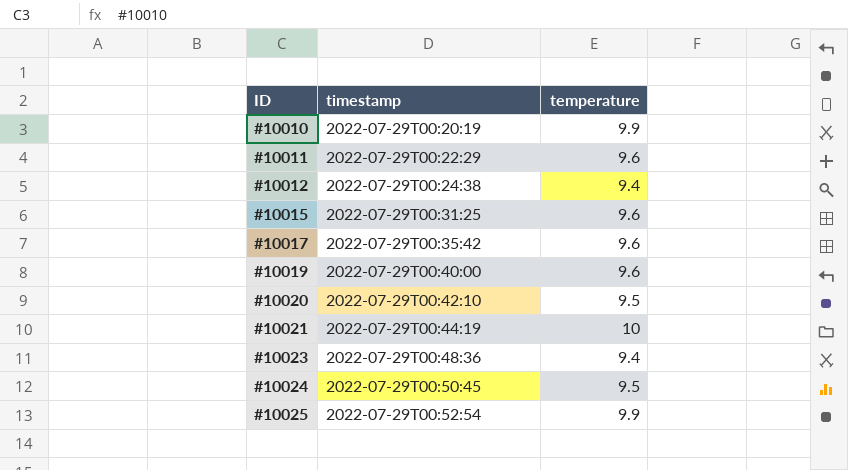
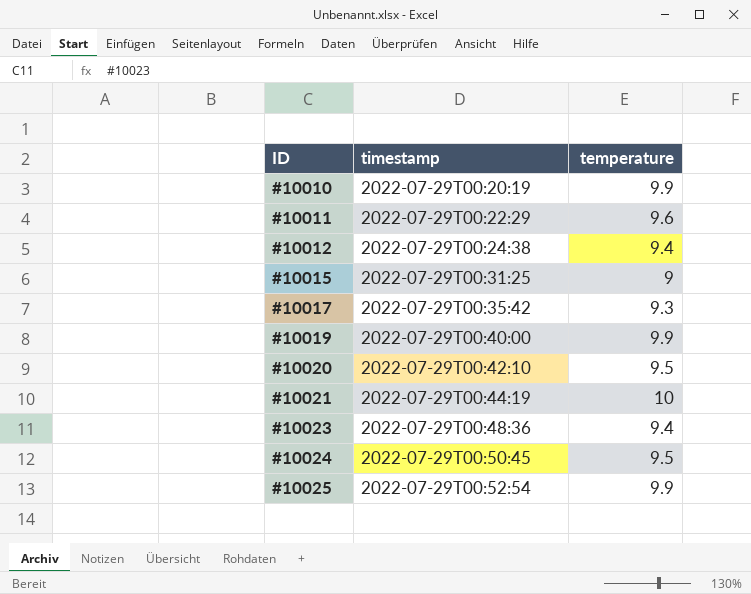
#10015 | temperature: 9.6 -> 9
#10017 | temperature: 9.6 -> 9.3
#10019 | temperature: 9.6 -> 9.9

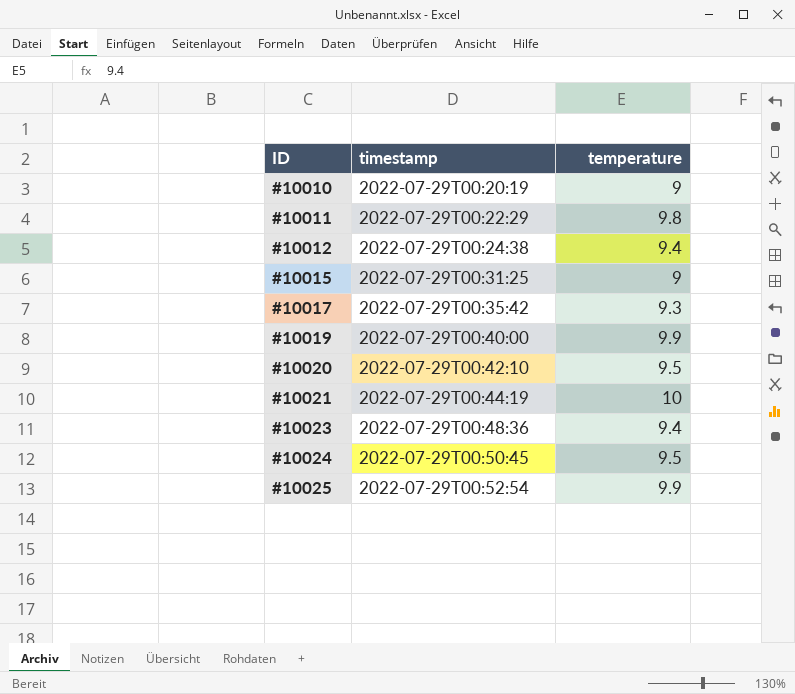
#10010 | temperature: 9.9 -> 9
#10011 | temperature: 9.6 -> 9.8

